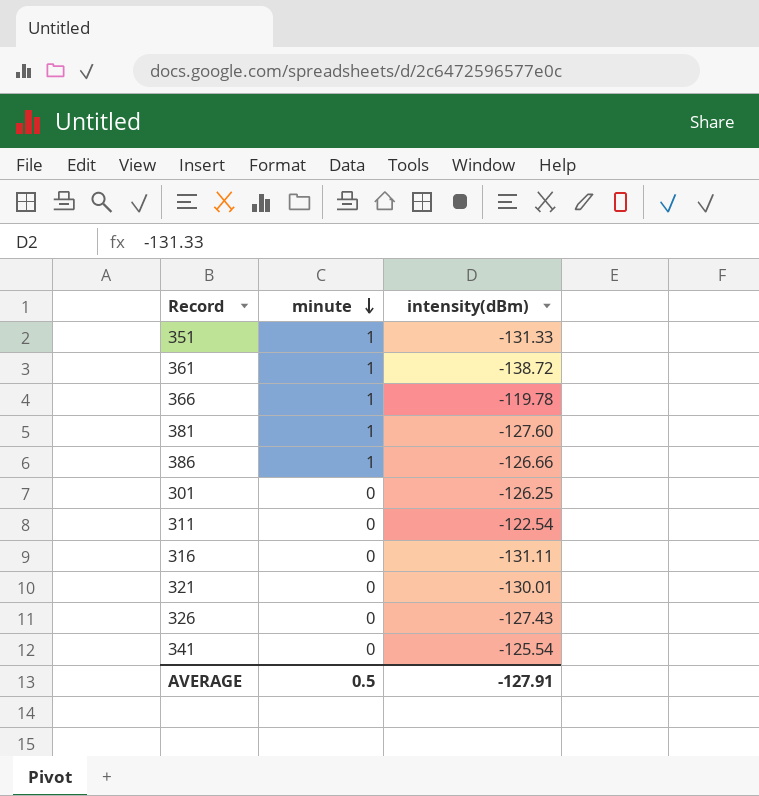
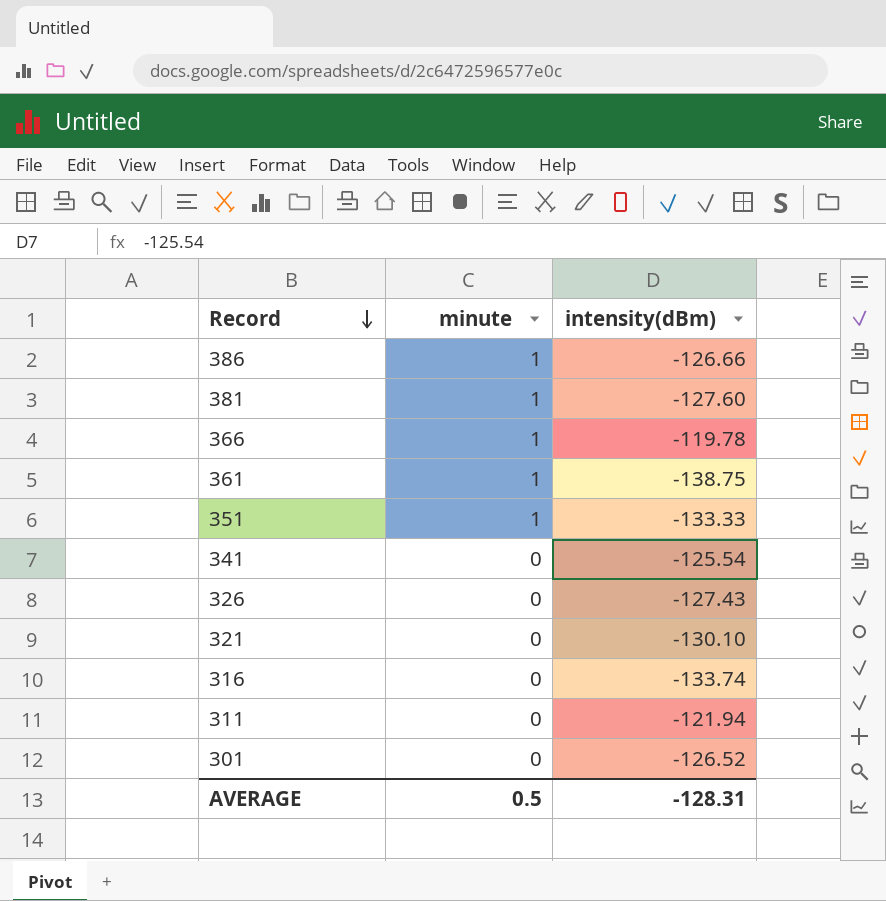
row order: minute descending -> Record descending
361 | intensity(dBm): -138.72 -> -138.75
351 | intensity(dBm): -131.33 -> -133.33
321 | intensity(dBm): -130.01 -> -130.10
316 | intensity(dBm): -131.11 -> -133.74
311 | intensity(dBm): -122.54 -> -121.94
301 | intensity(dBm): -126.25 -> -126.52
AVERAGE | intensity(dBm): -127.91 -> -128.31

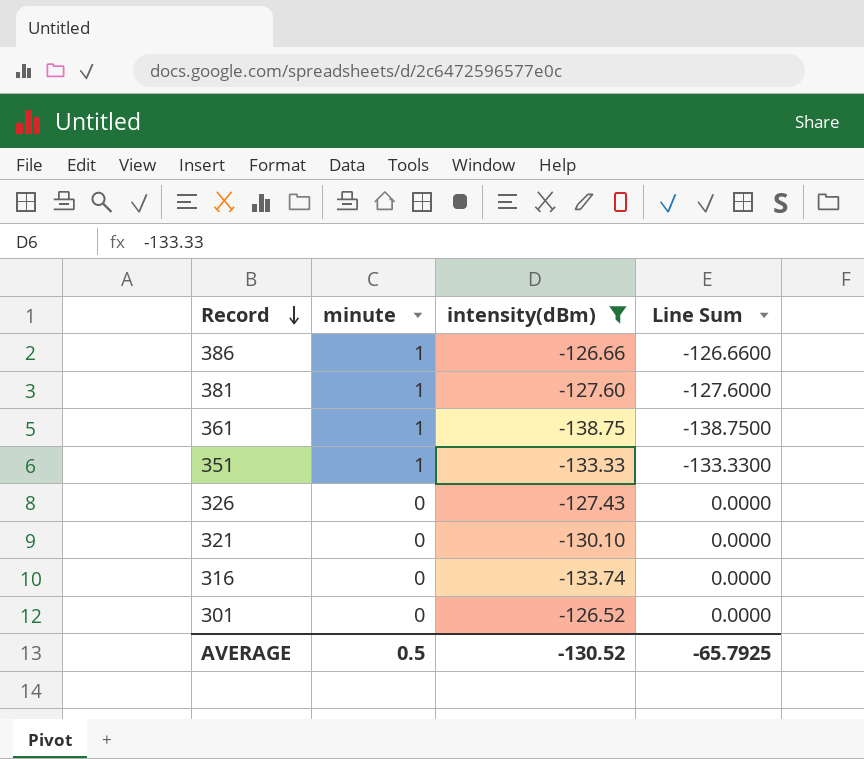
filter: none -> intensity(dBm) <= -126.52
column Line Sum | formula: none -> [minute] * [intensity(dBm)]
AVERAGE | intensity(dBm): -128.31 -> -130.52

